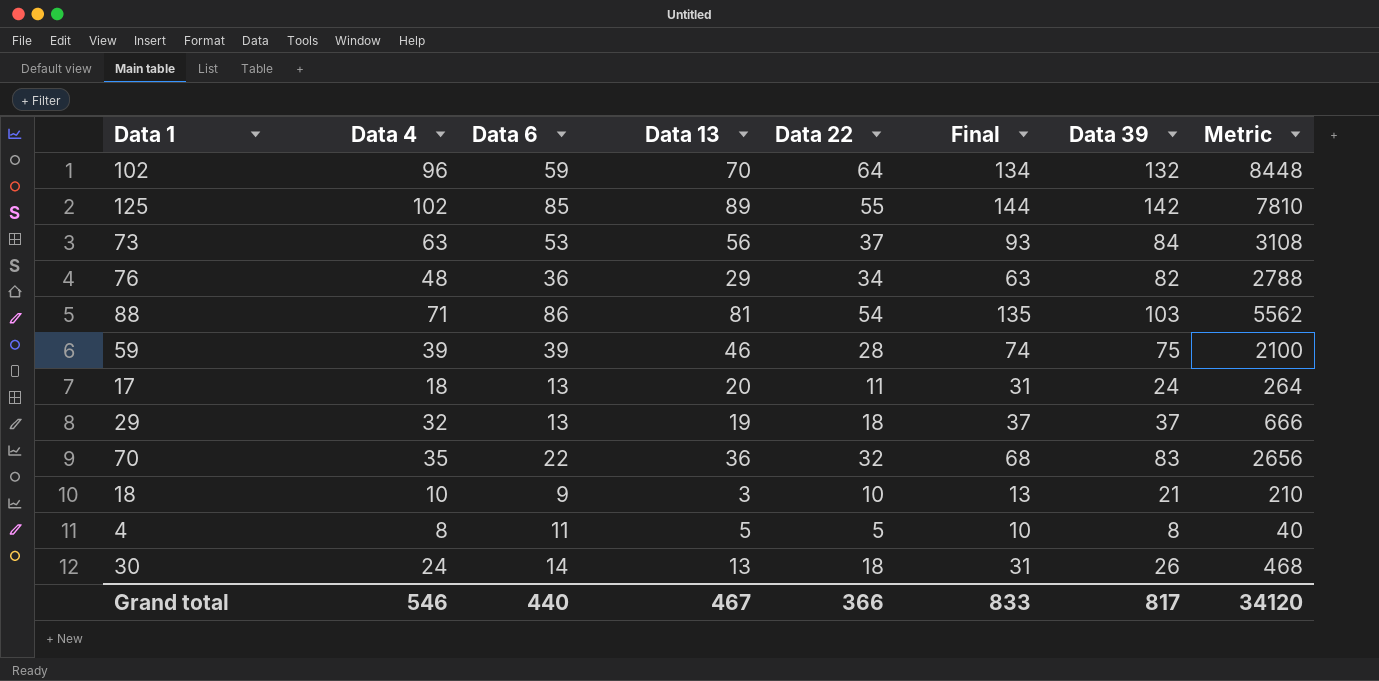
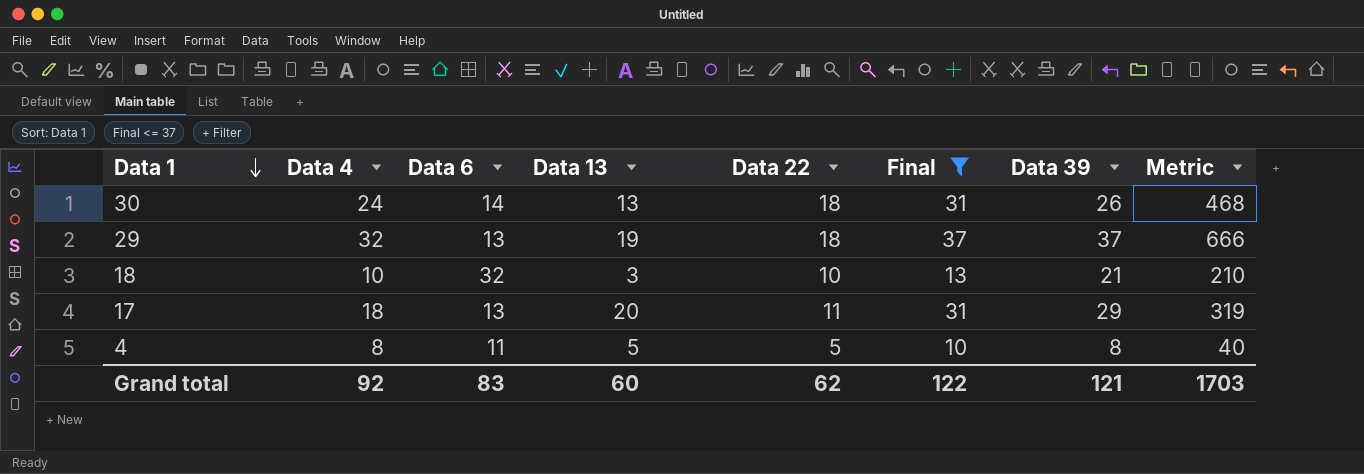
filter: none -> Final <= 37
row order: none -> Data 1 descending
18 | Data 6: 9 -> 32
17 | Data 39: 24 -> 29
17 | Metric: 264 -> 319
Grand total | Data 4: 546 -> 92
Grand total | Data 6: 440 -> 83
Grand total | Data 13: 467 -> 60
Grand total | Data 22: 366 -> 62
Grand total | Final: 833 -> 122
Grand total | Data 39: 817 -> 121
Grand total | Metric: 34120 -> 1703

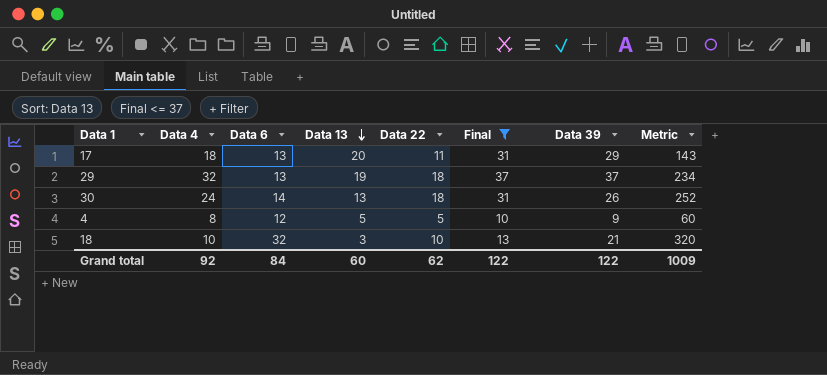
row order: Data 1 descending -> Data 13 descending
column Metric | formula: [Data 22] * [Data 39] -> [Data 6] * [Data 22]
4 | Data 6: 11 -> 12
4 | Data 39: 8 -> 9
Grand total | Data 6: 83 -> 84
Grand total | Data 39: 121 -> 122
Grand total | Metric: 1703 -> 1009

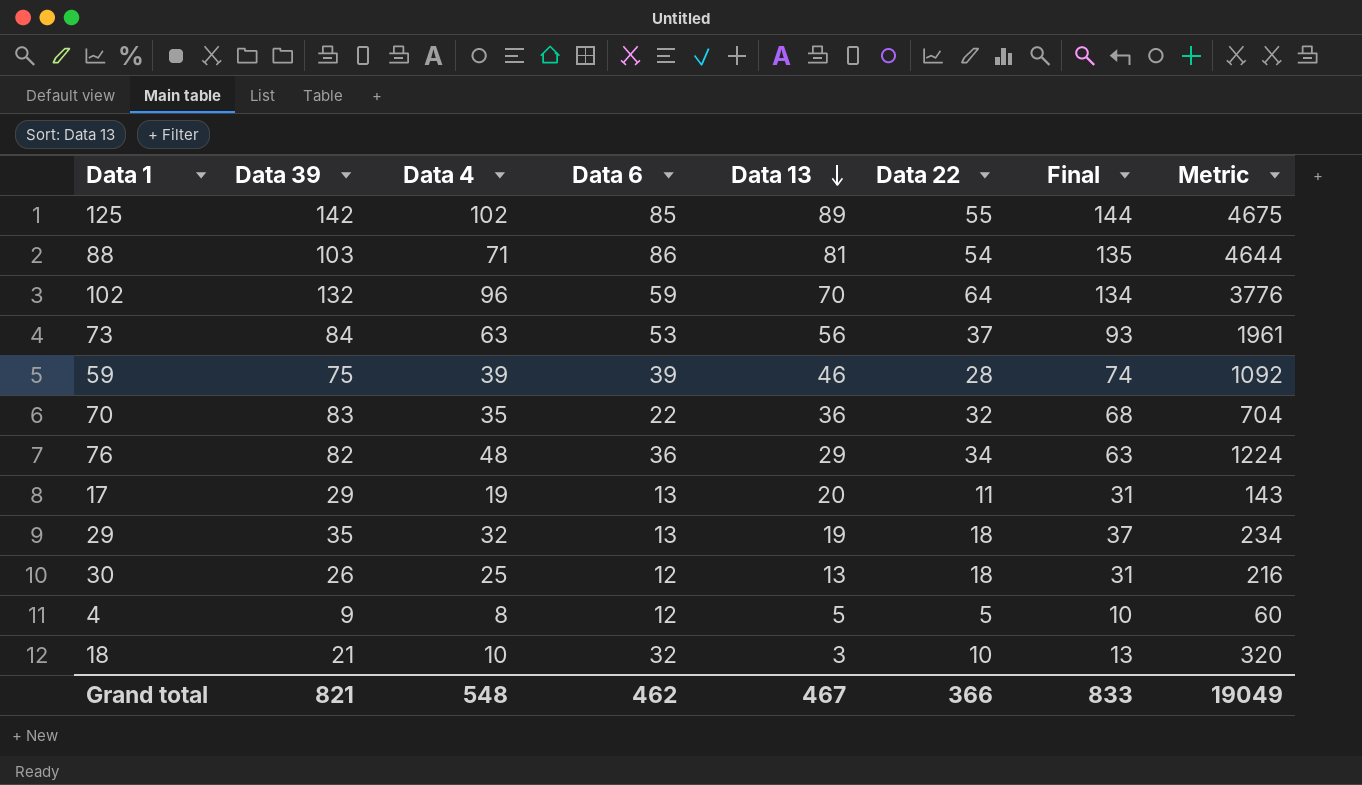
filter: Final <= 37 -> none
column Data 39 | position: 7 -> 2
17 | Data 4: 18 -> 19
29 | Data 39: 37 -> 35
30 | Data 4: 24 -> 25
30 | Data 6: 14 -> 12
30 | Metric: 252 -> 216
Grand total | Data 39: 122 -> 821
Grand total | Data 4: 92 -> 548
Grand total | Data 6: 84 -> 462
Grand total | Data 13: 60 -> 467
Grand total | Data 22: 62 -> 366
Grand total | Final: 122 -> 833
Grand total | Metric: 1009 -> 19049

